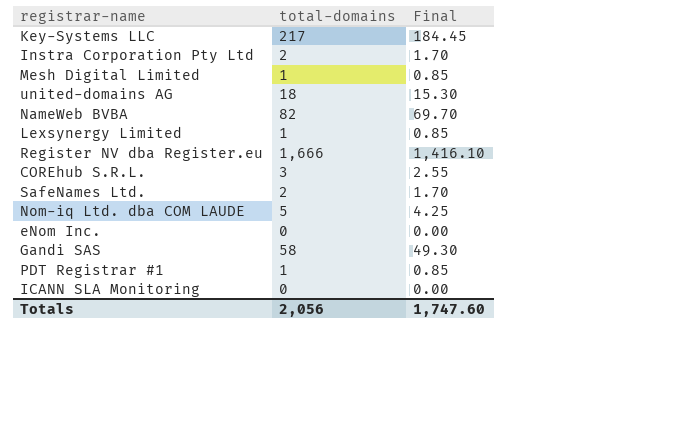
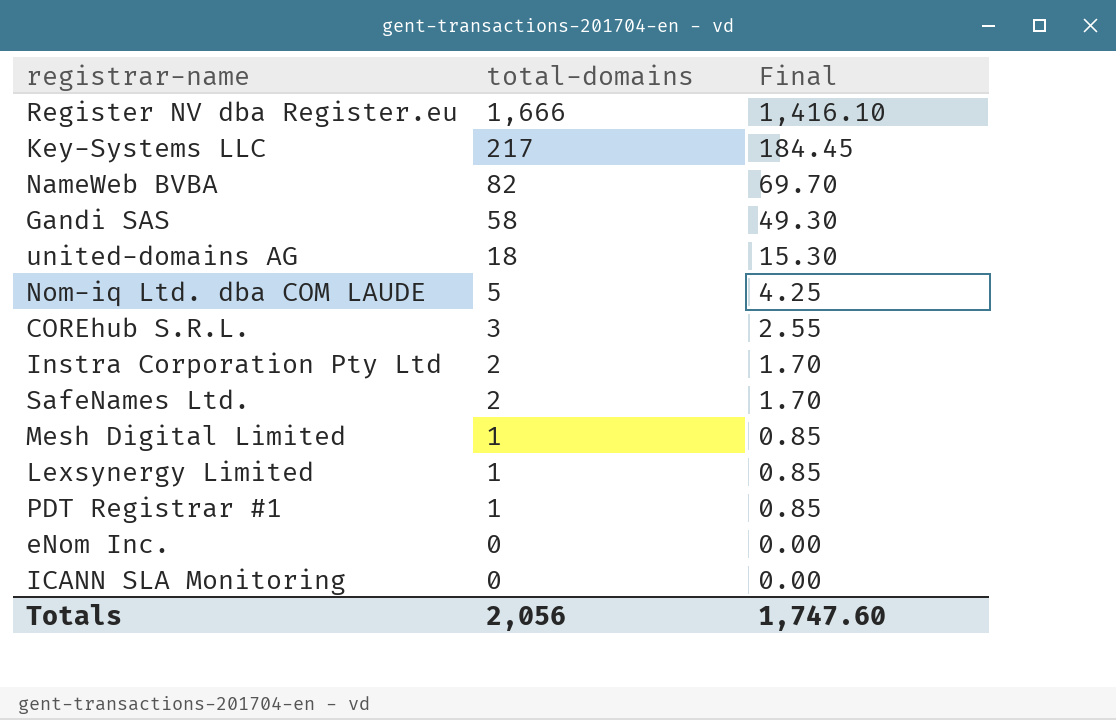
row order: none -> total-domains descending

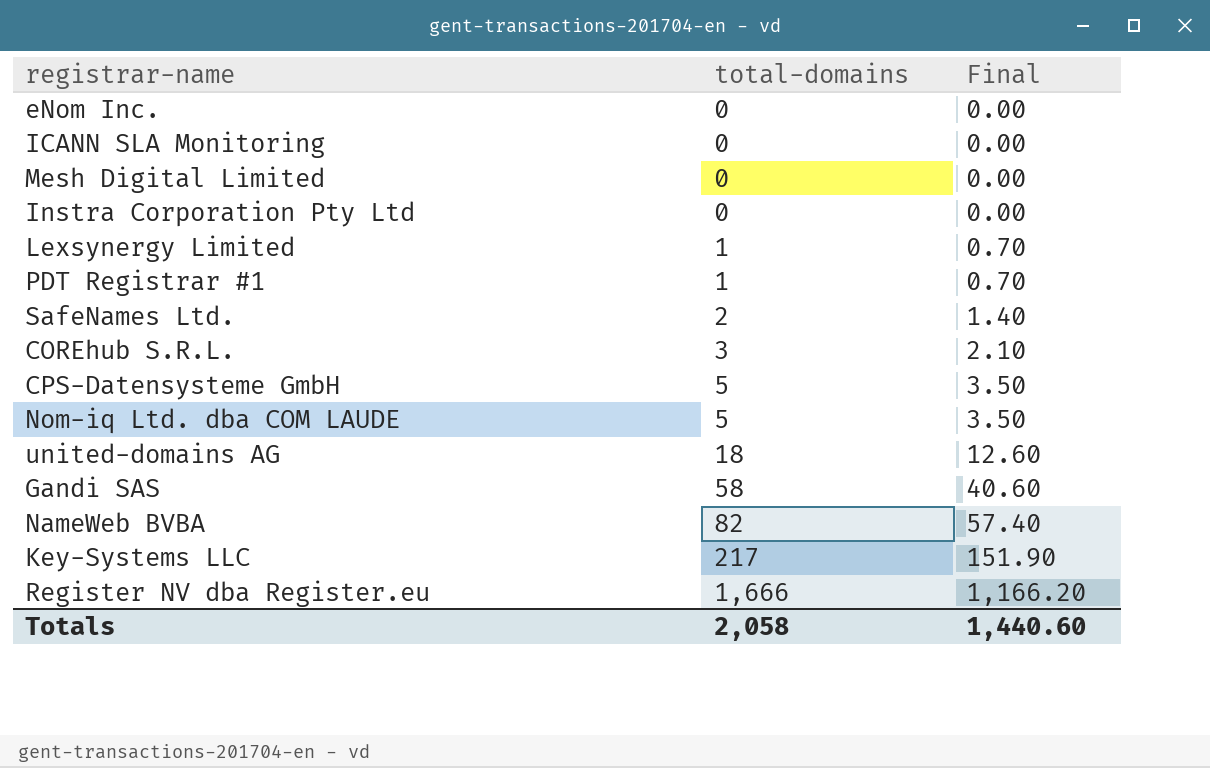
row order: total-domains descending -> total-domains ascending
column Final | formula: [total-domains] * 0.85 -> [total-domains] * 0.7
Mesh Digital Limited | total-domains: 1 -> 0
Instra Corporation Pty Ltd | total-domains: 2 -> 0
row CPS-Datensysteme GmbH: none -> 5 | 3.50
Totals | total-domains: 2,056 -> 2,058
Totals | Final: 1,747.60 -> 1,440.60

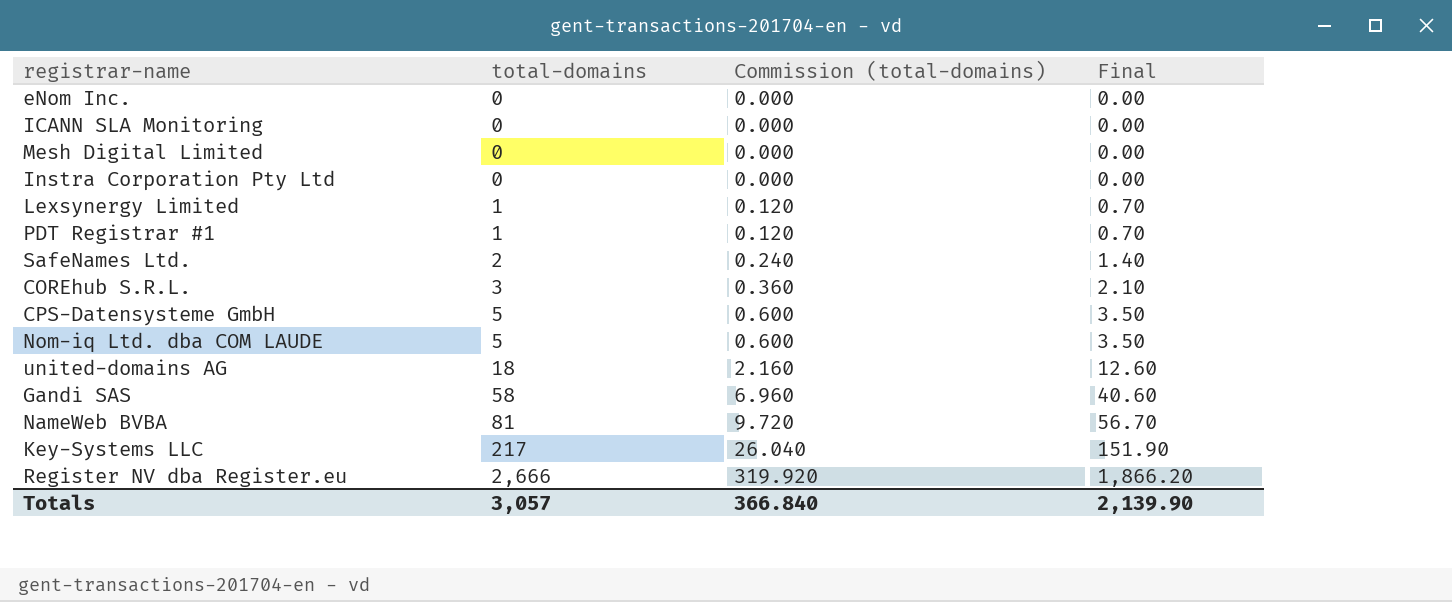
column Commission (total-domains) | formula: none -> [total-domains] * 0.12
NameWeb BVBA | total-domains: 82 -> 81
NameWeb BVBA | Final: 57.40 -> 56.70
Register NV dba Register.eu | total-domains: 1,666 -> 2,666
Register NV dba Register.eu | Final: 1,166.20 -> 1,866.20
Totals | total-domains: 2,058 -> 3,057
Totals | Final: 1,440.60 -> 2,139.90

